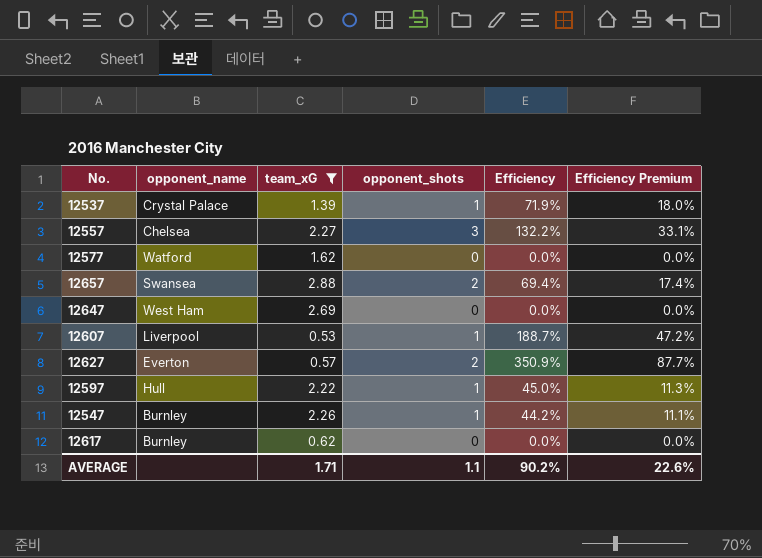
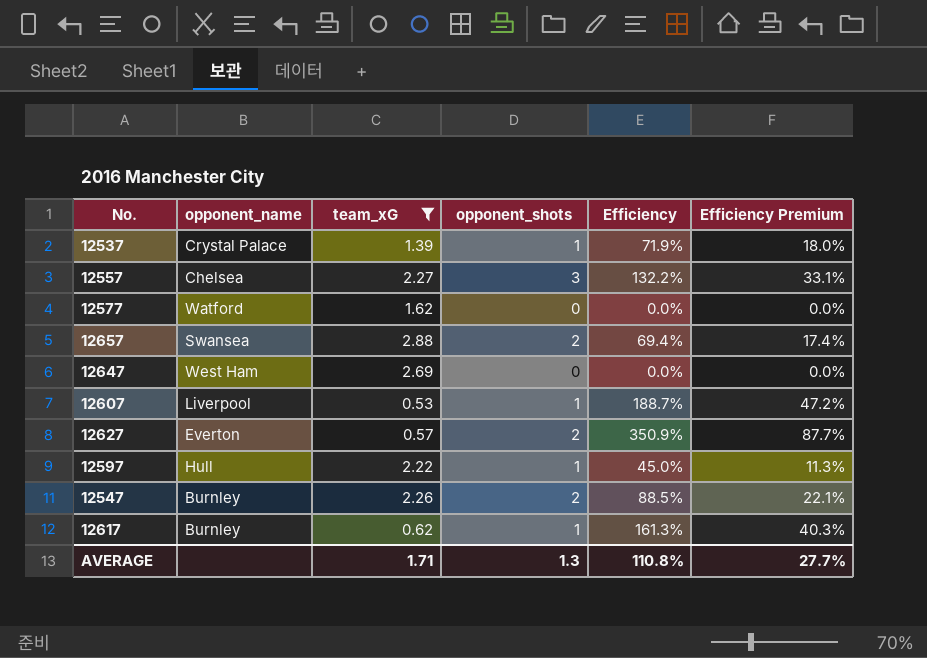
12547 | opponent_shots: 1 -> 2
12547 | Efficiency: 44.2% -> 88.5%
12547 | Efficiency Premium: 11.1% -> 22.1%
12617 | opponent_shots: 0 -> 1
12617 | Efficiency: 0.0% -> 161.3%
12617 | Efficiency Premium: 0.0% -> 40.3%
AVERAGE | opponent_shots: 1.1 -> 1.3
AVERAGE | Efficiency: 90.2% -> 110.8%
AVERAGE | Efficiency Premium: 22.6% -> 27.7%

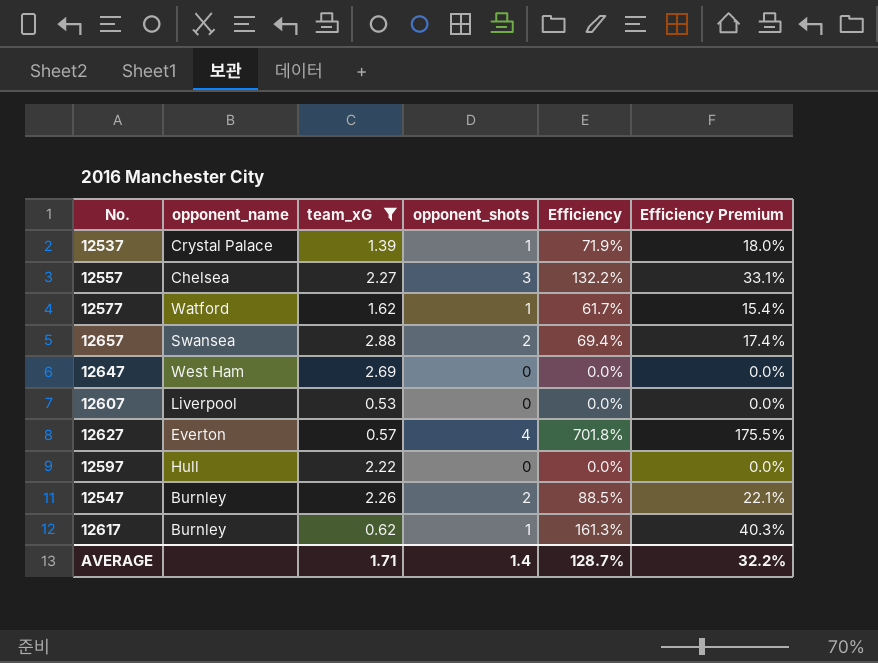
12577 | opponent_shots: 0 -> 1
12577 | Efficiency: 0.0% -> 61.7%
12577 | Efficiency Premium: 0.0% -> 15.4%
12607 | opponent_shots: 1 -> 0
12607 | Efficiency: 188.7% -> 0.0%
12607 | Efficiency Premium: 47.2% -> 0.0%
12627 | opponent_shots: 2 -> 4
12627 | Efficiency: 350.9% -> 701.8%
12627 | Efficiency Premium: 87.7% -> 175.5%
12597 | opponent_shots: 1 -> 0
12597 | Efficiency: 45.0% -> 0.0%
12597 | Efficiency Premium: 11.3% -> 0.0%
AVERAGE | opponent_shots: 1.3 -> 1.4
AVERAGE | Efficiency: 110.8% -> 128.7%
AVERAGE | Efficiency Premium: 27.7% -> 32.2%

